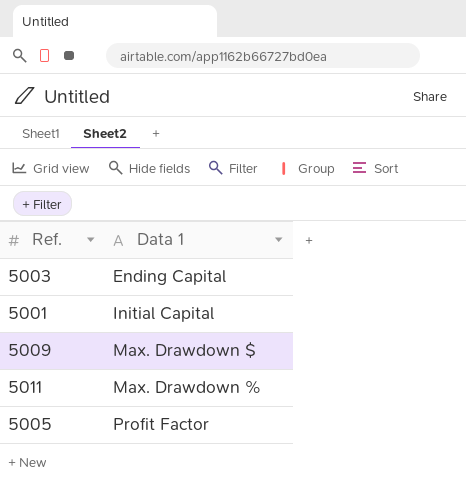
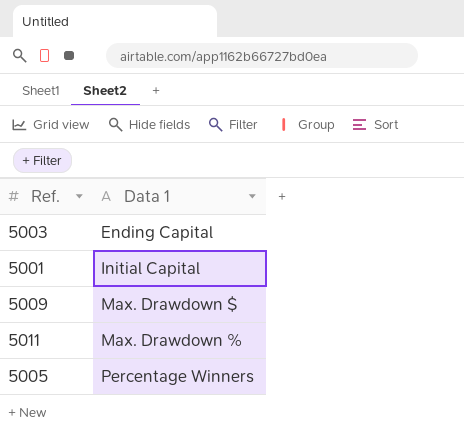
5005 | Data 1: Profit Factor -> Percentage Winners

